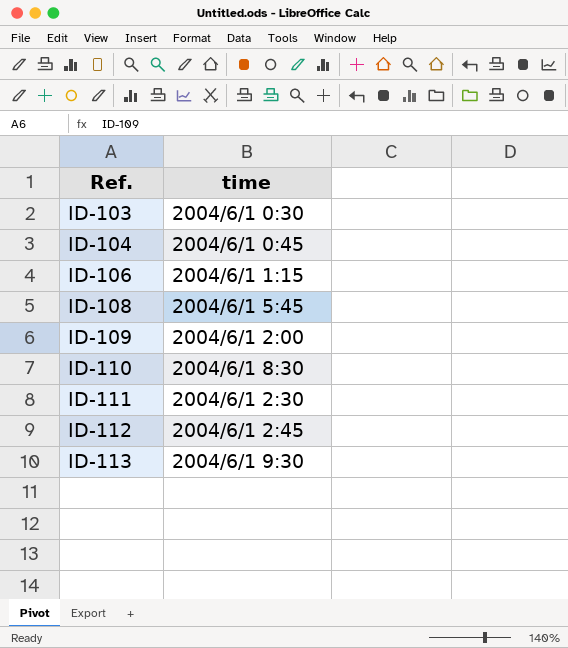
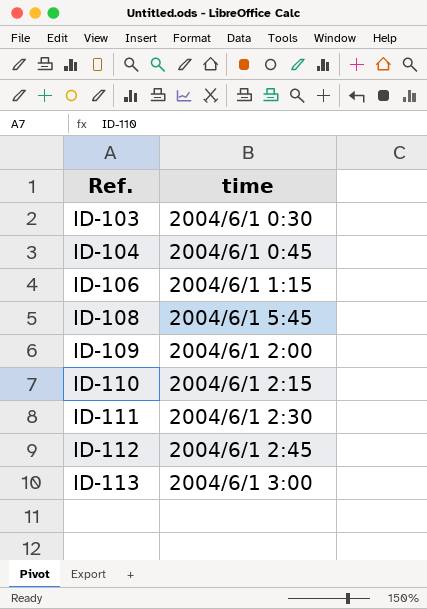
ID-110 | time: 2004/6/1 8:30 -> 2004/6/1 2:15
ID-113 | time: 2004/6/1 9:30 -> 2004/6/1 3:00

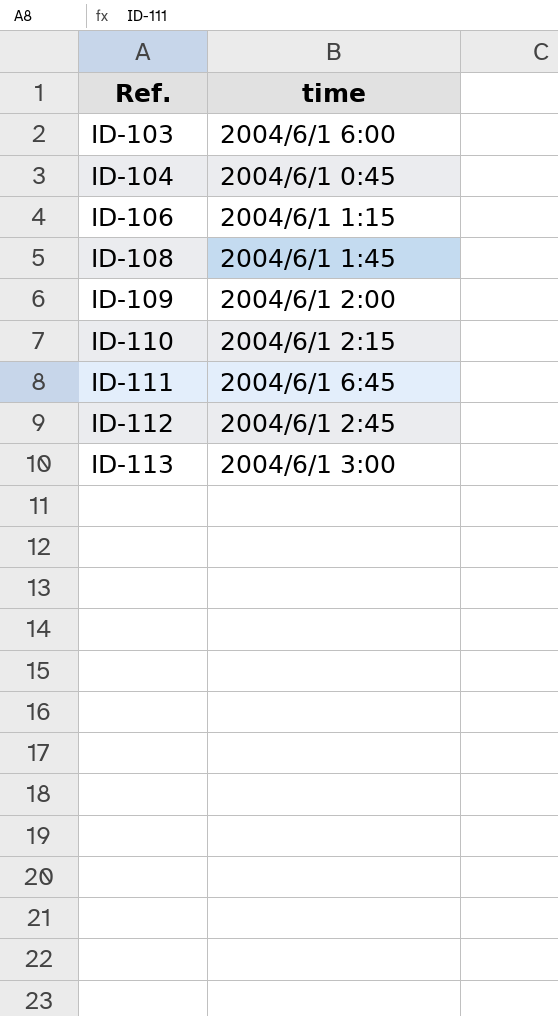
ID-103 | time: 2004/6/1 0:30 -> 2004/6/1 6:00
ID-108 | time: 2004/6/1 5:45 -> 2004/6/1 1:45
ID-111 | time: 2004/6/1 2:30 -> 2004/6/1 6:45

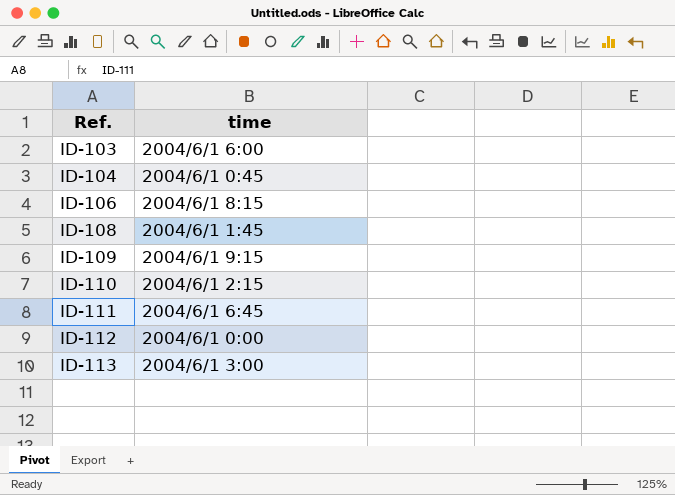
ID-106 | time: 2004/6/1 1:15 -> 2004/6/1 8:15
ID-109 | time: 2004/6/1 2:00 -> 2004/6/1 9:15
ID-112 | time: 2004/6/1 2:45 -> 2004/6/1 0:00

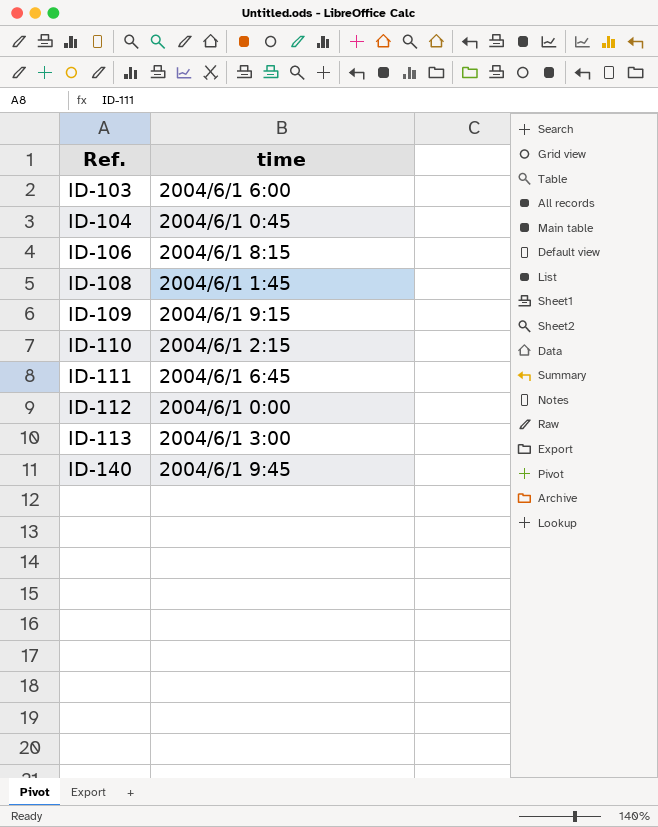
row ID-140: none -> 2004/6/1 9:45

